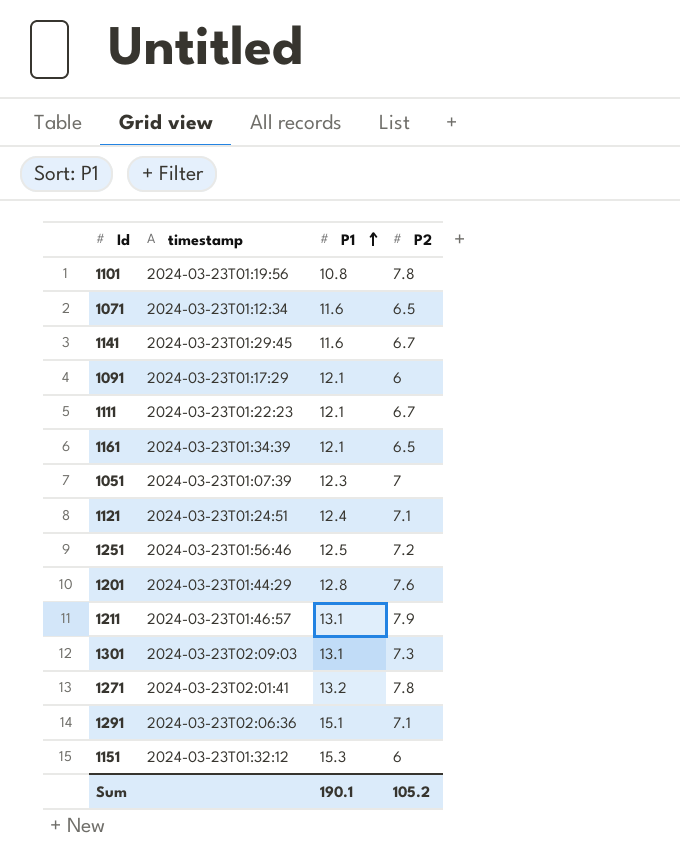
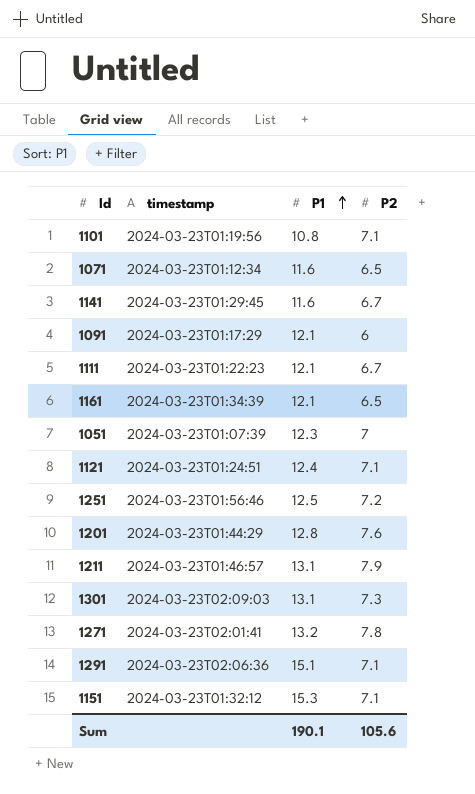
1101 | P2: 7.8 -> 7.1
1151 | P2: 6 -> 7.1
Sum | P2: 105.2 -> 105.6

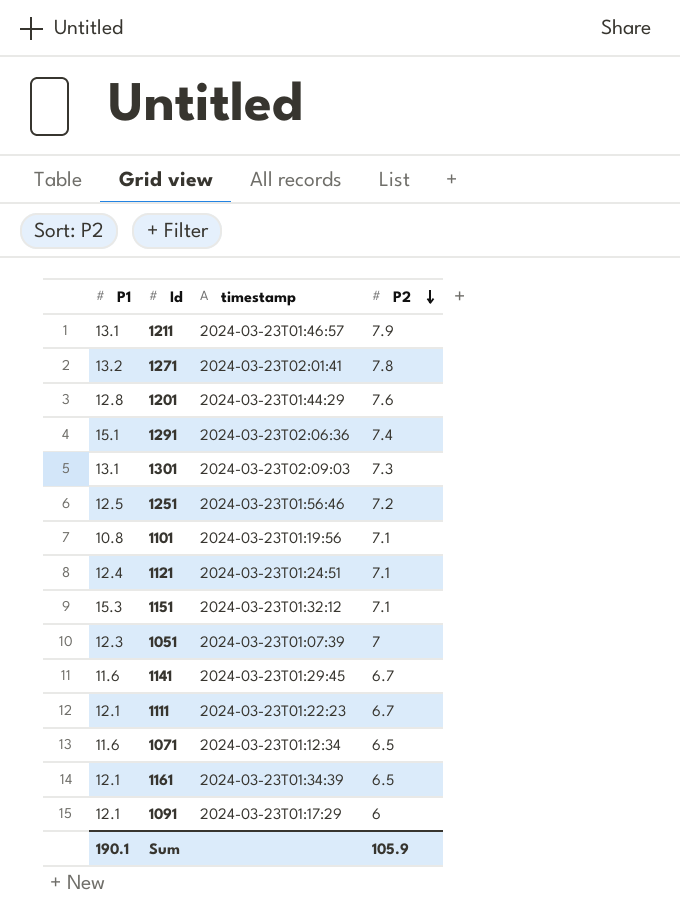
row order: P1 ascending -> P2 descending
column P1 | position: 3 -> 1
1291 | P2: 7.1 -> 7.4
Sum | P2: 105.6 -> 105.9

